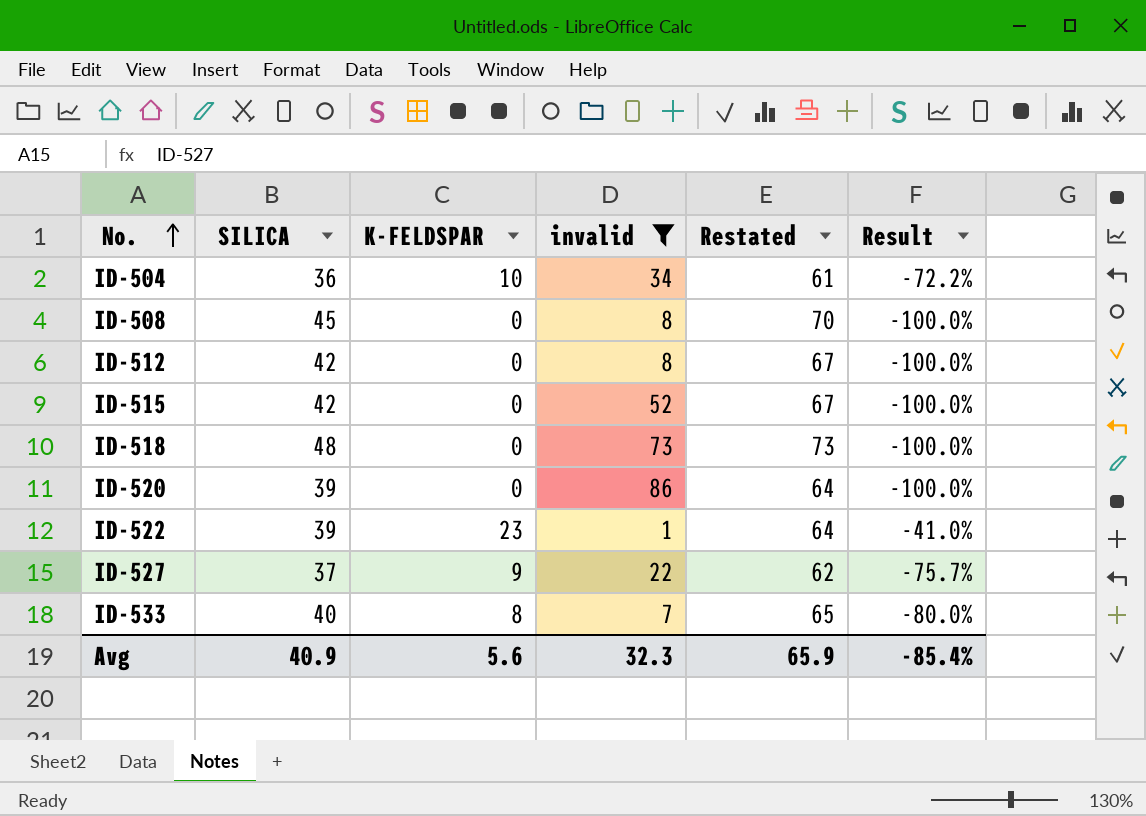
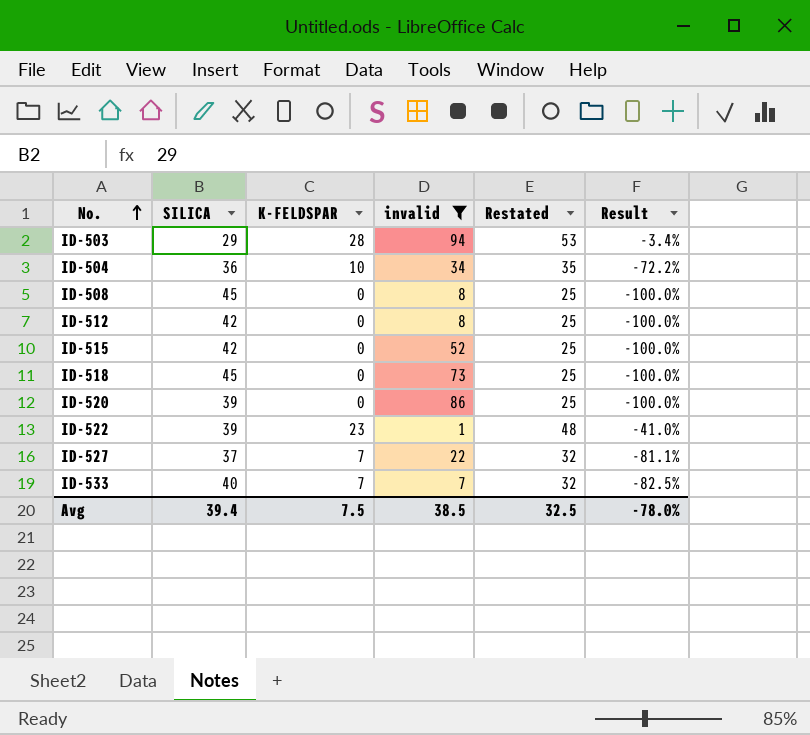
column Restated | formula: [SILICA] + 25 -> [K-FELDSPAR] + 25
row ID-503: none -> 29 | 28 | 94 | 53 | -3.4%
ID-518 | SILICA: 48 -> 45
ID-527 | K-FELDSPAR: 9 -> 7
ID-527 | Result: -75.7% -> -81.1%
ID-533 | K-FELDSPAR: 8 -> 7
ID-533 | Result: -80.0% -> -82.5%
Avg | SILICA: 40.9 -> 39.4
Avg | K-FELDSPAR: 5.6 -> 7.5
Avg | invalid: 32.3 -> 38.5
Avg | Restated: 65.9 -> 32.5
Avg | Result: -85.4% -> -78.0%

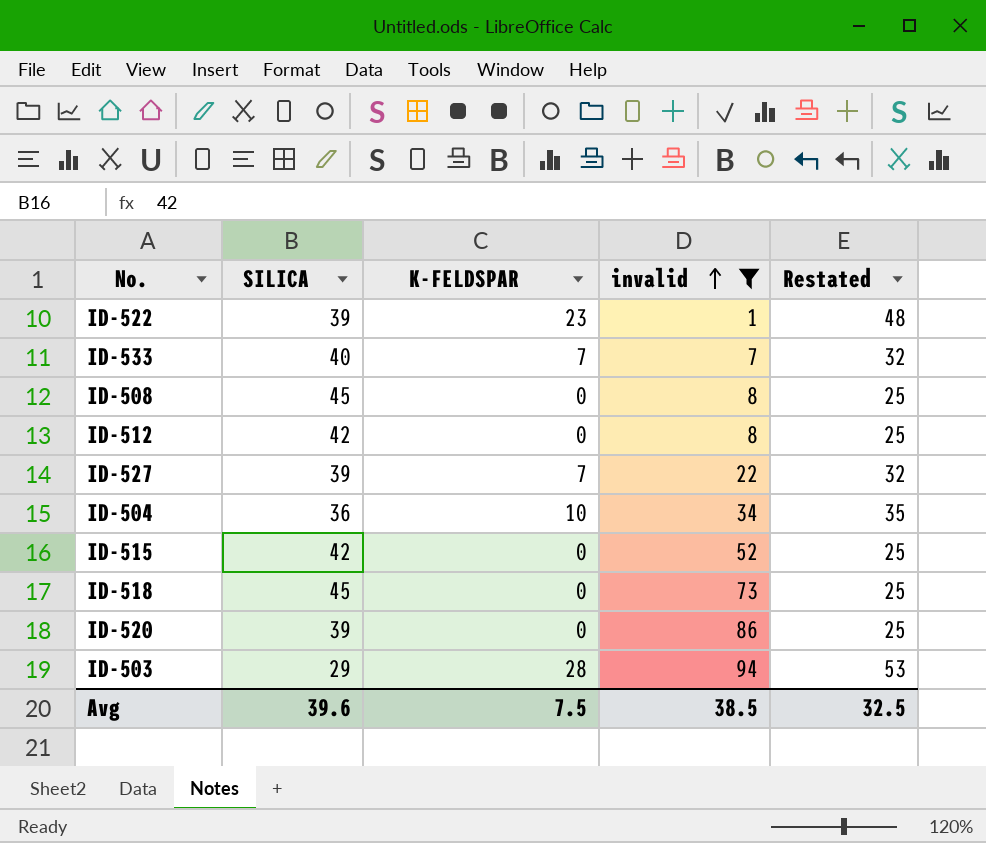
row order: No. ascending -> invalid ascending
column Result | formula: ([K-FELDSPAR] - [SILICA]) / [SILICA] -> none
ID-527 | SILICA: 37 -> 39
Avg | SILICA: 39.4 -> 39.6

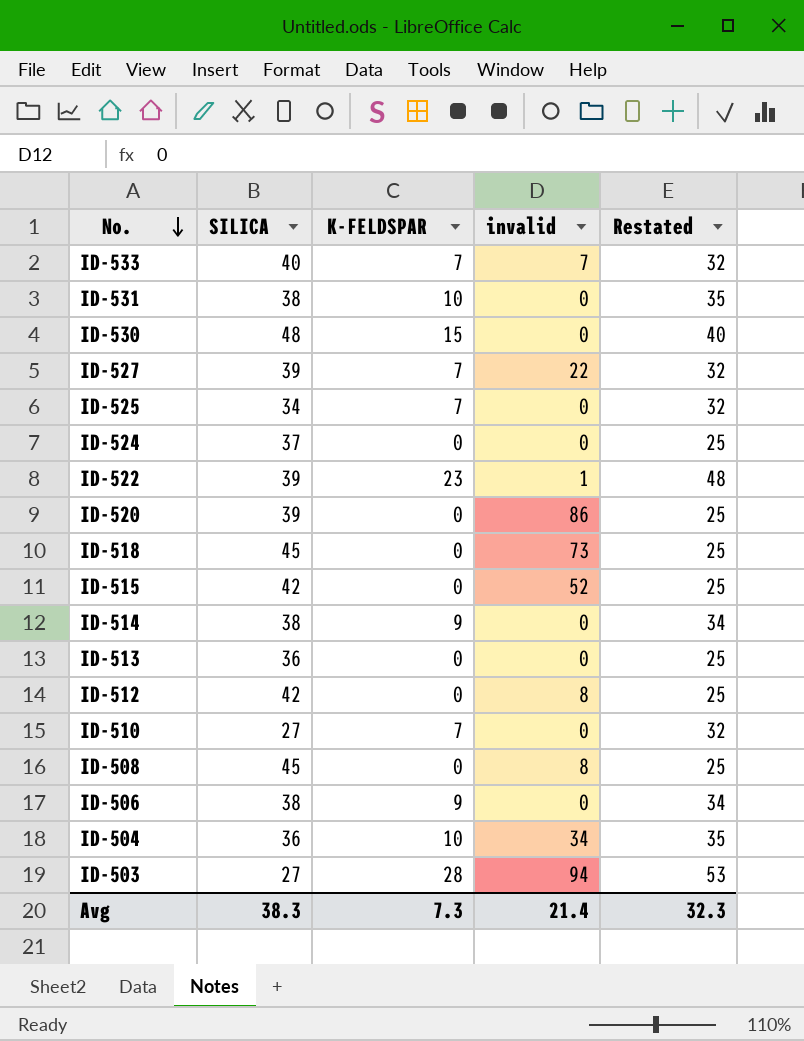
filter: invalid != 0 -> none
row order: invalid ascending -> No. descending
ID-503 | SILICA: 29 -> 27
Avg | SILICA: 39.6 -> 38.3
Avg | K-FELDSPAR: 7.5 -> 7.3
Avg | invalid: 38.5 -> 21.4
Avg | Restated: 32.5 -> 32.3

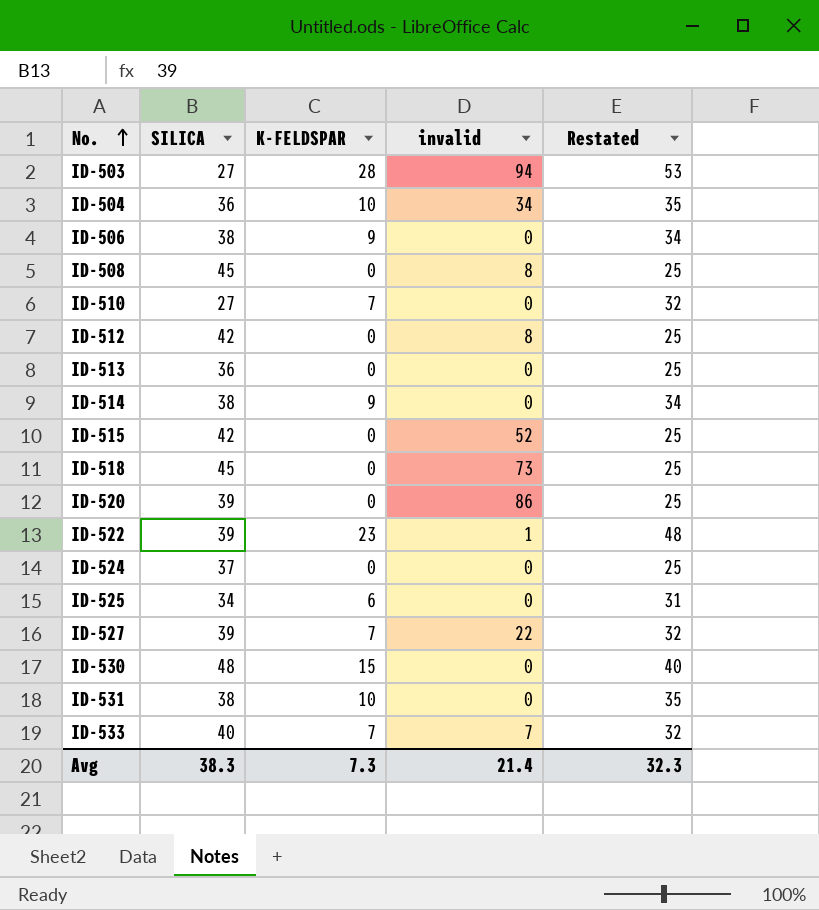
row order: No. descending -> No. ascending
ID-525 | K-FELDSPAR: 7 -> 6
ID-525 | Restated: 32 -> 31

